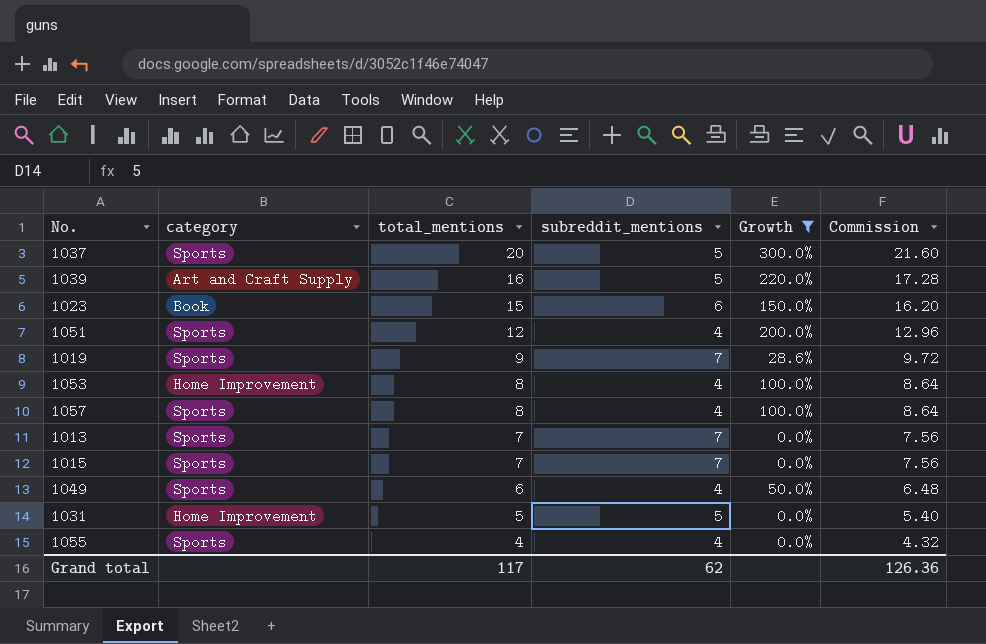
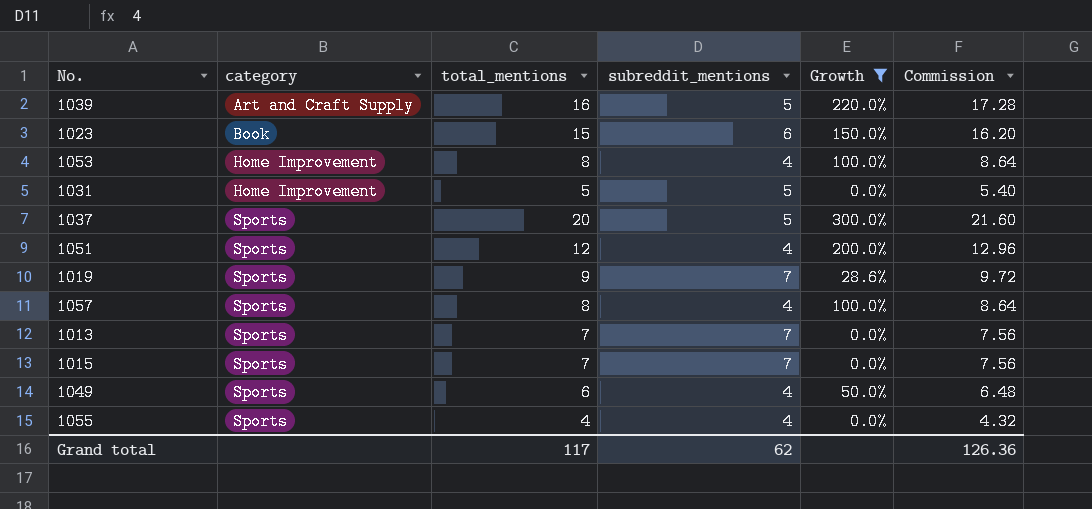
row order: total_mentions descending -> category ascending

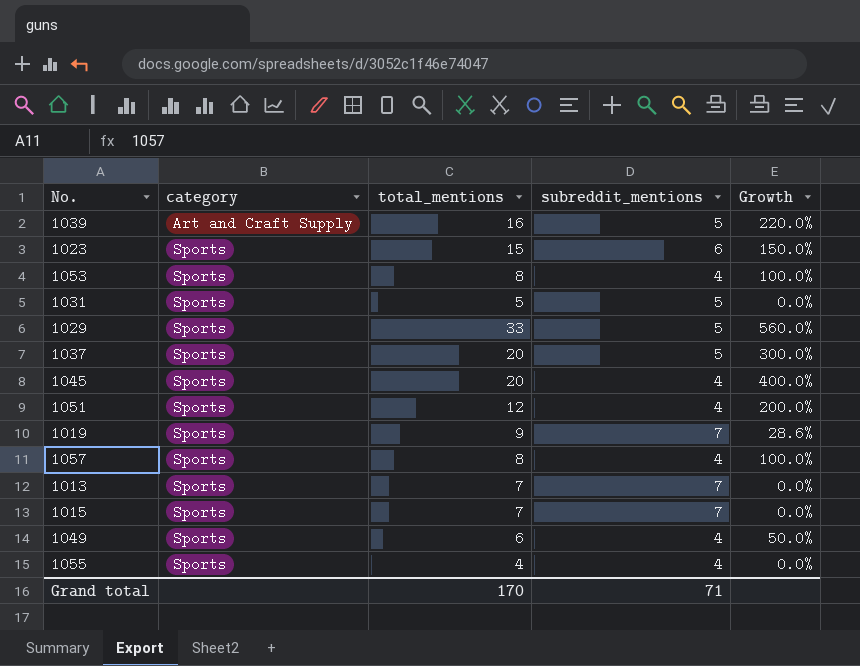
filter: Growth <= 300.0% -> none
column Commission | formula: [total_mentions] * 1.08 -> none
1023 | category: Book -> Sports
1053 | category: Home Improvement -> Sports
1031 | category: Home Improvement -> Sports
Grand total | total_mentions: 117 -> 170
Grand total | subreddit_mentions: 62 -> 71

